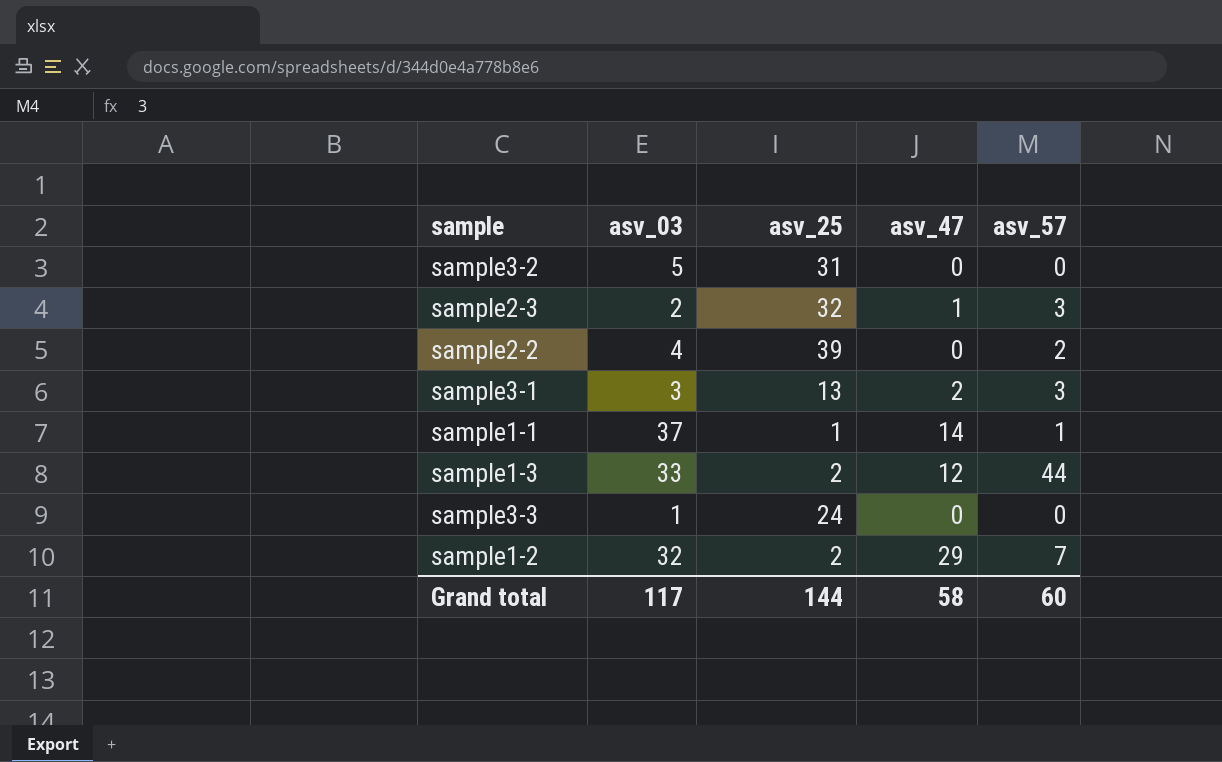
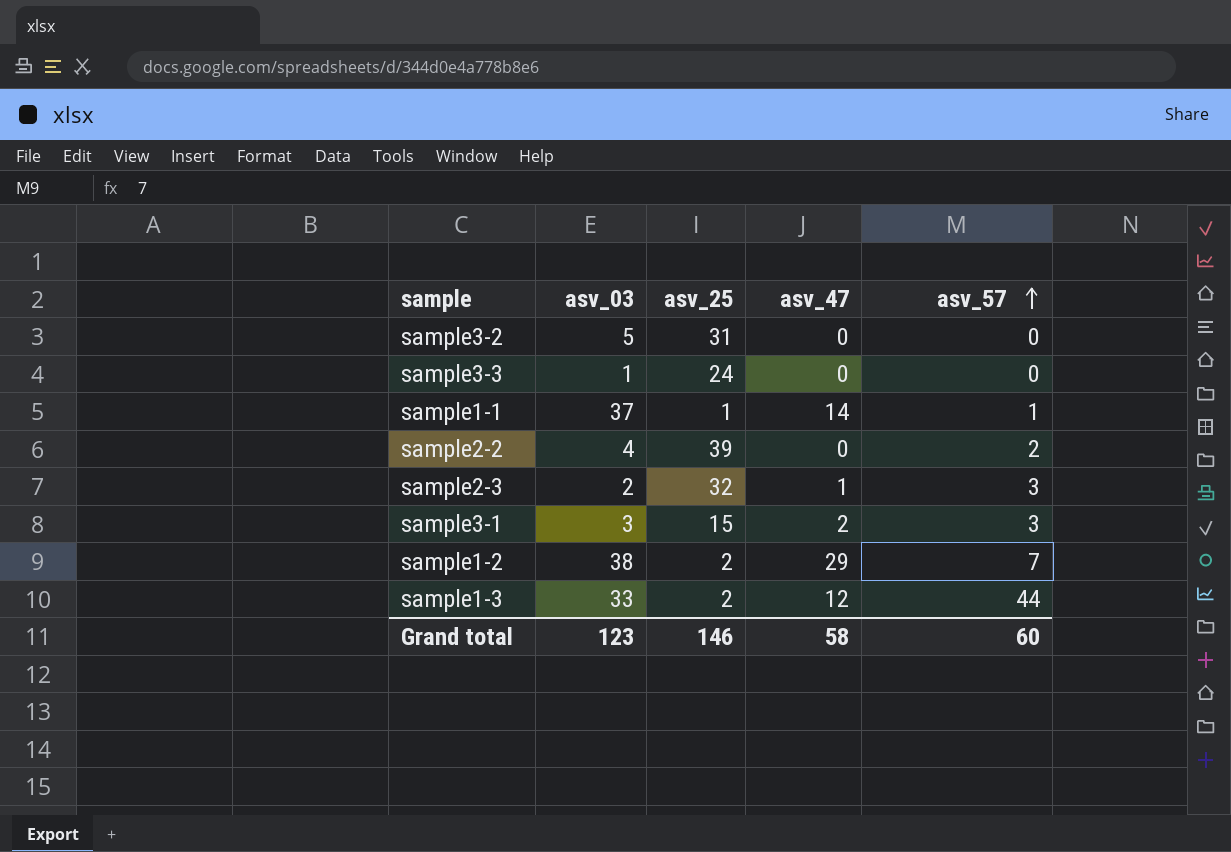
row order: none -> asv_57 ascending
sample3-1 | asv_25: 13 -> 15
sample1-2 | asv_03: 32 -> 38
Grand total | asv_03: 117 -> 123
Grand total | asv_25: 144 -> 146

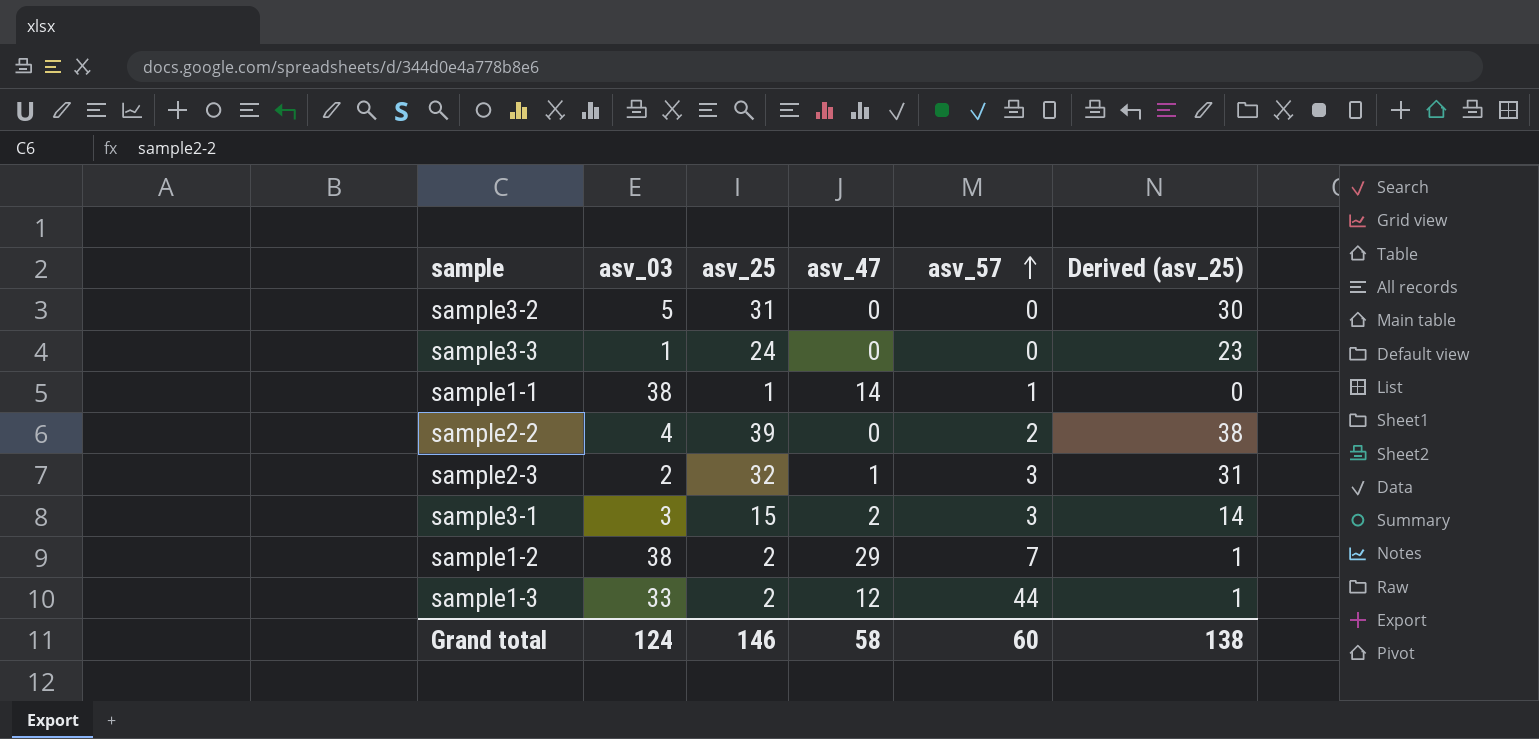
column Derived (asv_25) | formula: none -> [asv_25] - 1
sample1-1 | asv_03: 37 -> 38
Grand total | asv_03: 123 -> 124

